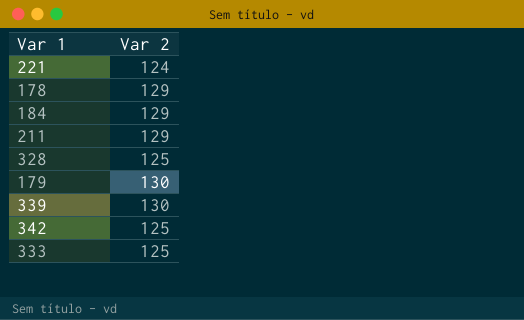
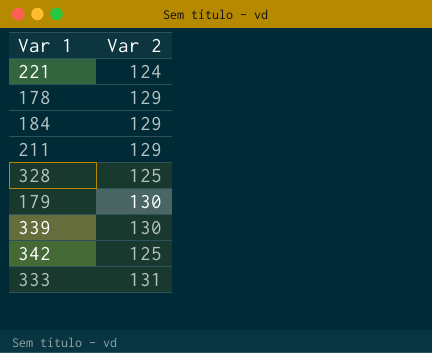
333 | Var 2: 125 -> 131

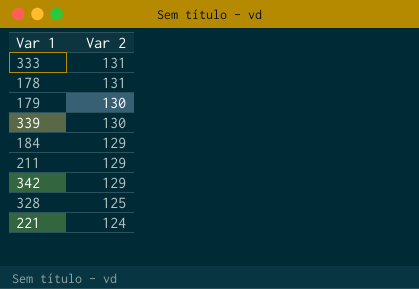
row order: none -> Var 2 descending
178 | Var 2: 129 -> 131
342 | Var 2: 125 -> 129

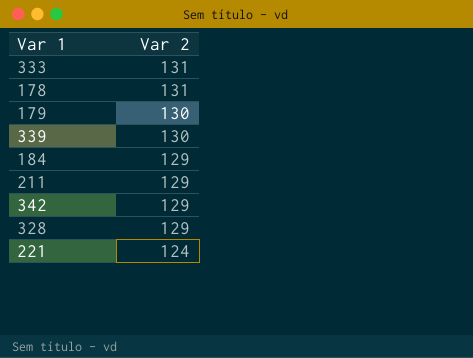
328 | Var 2: 125 -> 129

